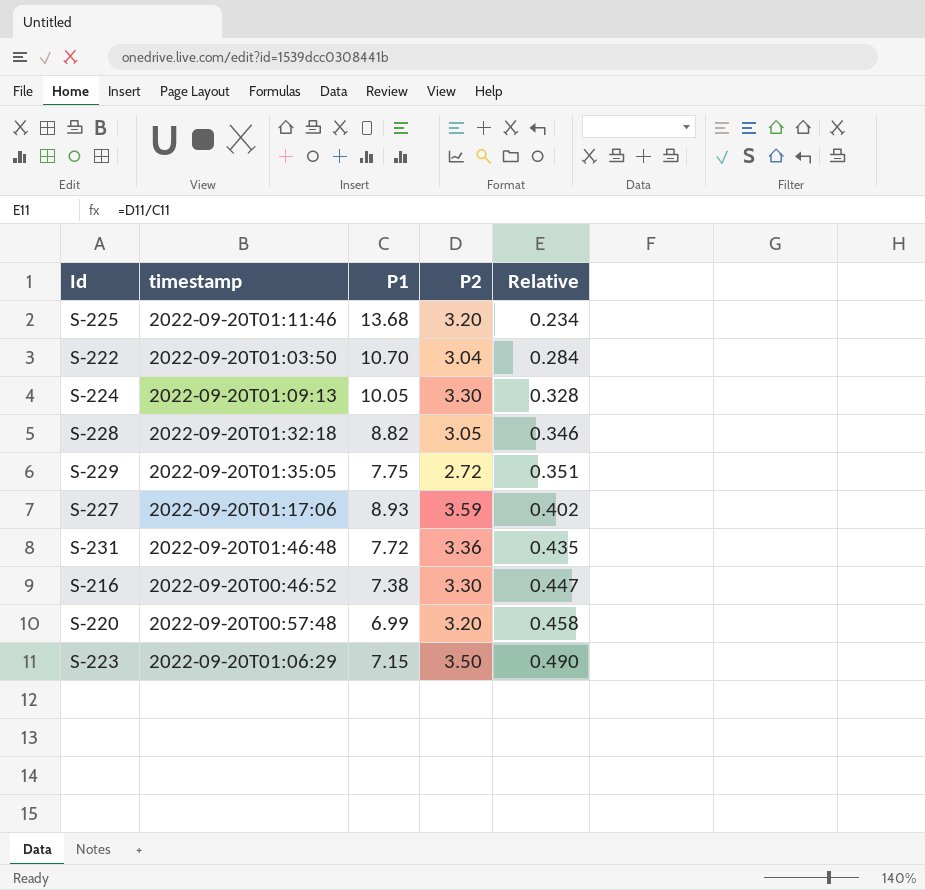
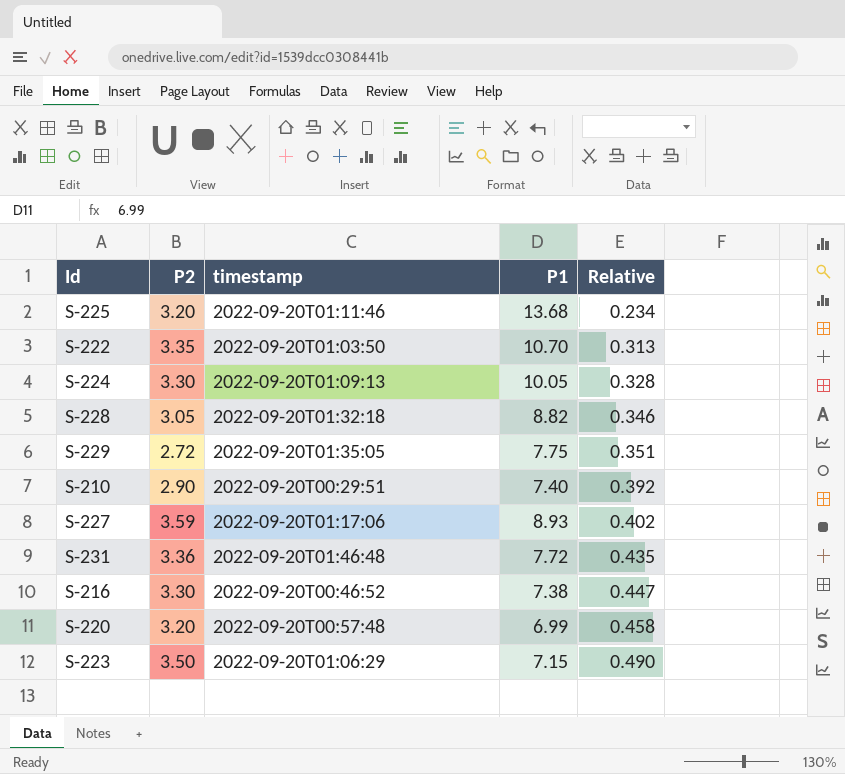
column P2 | position: 4 -> 2
S-222 | P2: 3.04 -> 3.35
S-222 | Relative: 0.284 -> 0.313
row S-210: none -> 2.90 | 2022-09-20T00:29:51 | 7.40 | 0.392

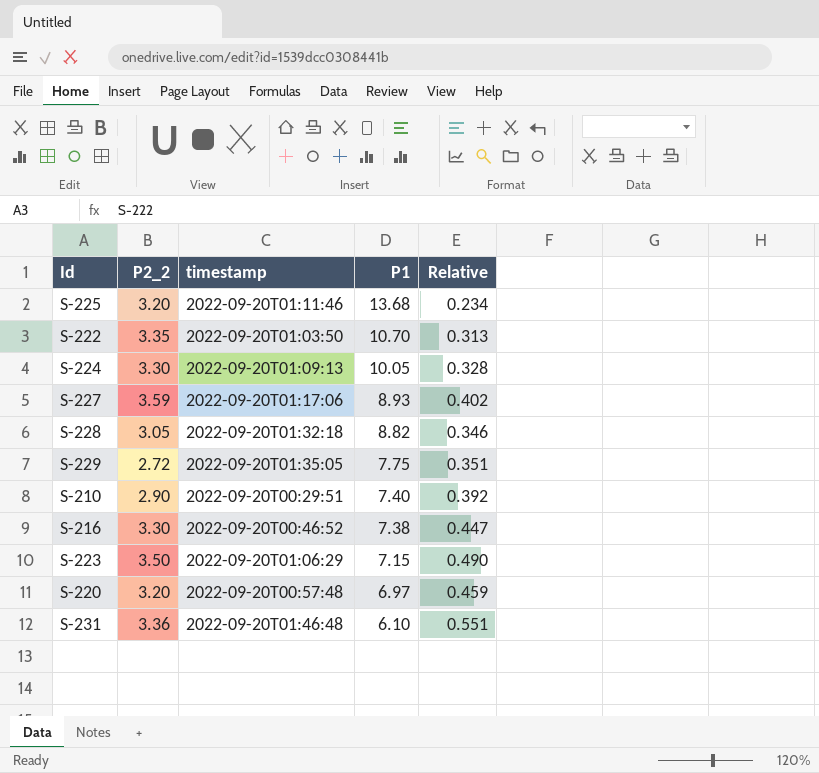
row order: Relative ascending -> P1 descending
column name: P2 -> P2_2
S-220 | P1: 6.99 -> 6.97
S-220 | Relative: 0.458 -> 0.459
S-231 | P1: 7.72 -> 6.10
S-231 | Relative: 0.435 -> 0.551

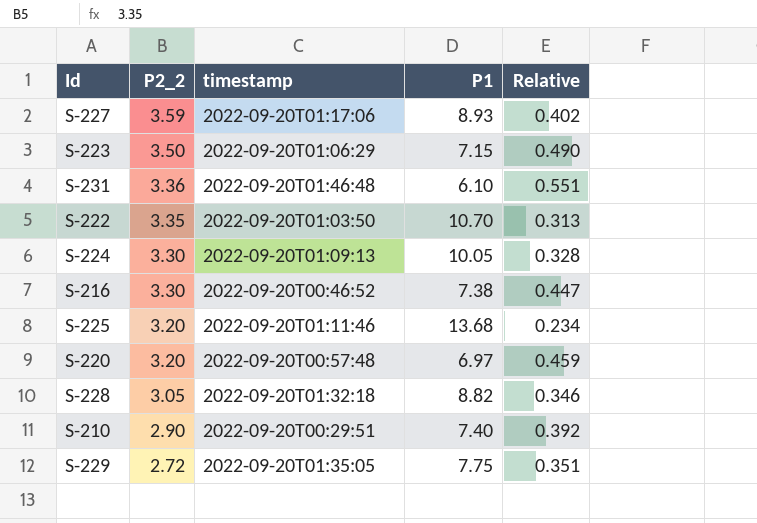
row order: P1 descending -> P2_2 descending

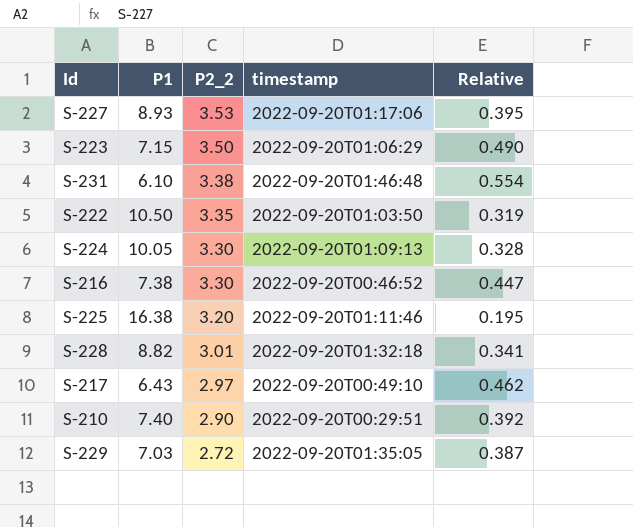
column P1 | position: 4 -> 2
row S-220: 3.20 | 2022-09-20T00:57:48 | 6.97 | 0.459 -> none
S-227 | P2_2: 3.59 -> 3.53
S-227 | Relative: 0.402 -> 0.395
S-231 | P2_2: 3.36 -> 3.38
S-231 | Relative: 0.551 -> 0.554
S-222 | P1: 10.70 -> 10.50
S-222 | Relative: 0.313 -> 0.319
S-225 | P1: 13.68 -> 16.38
S-225 | Relative: 0.234 -> 0.195
S-228 | P2_2: 3.05 -> 3.01
S-228 | Relative: 0.346 -> 0.341
row S-217: none -> 6.43 | 2.97 | 2022-09-20T00:49:10 | 0.462
S-229 | P1: 7.75 -> 7.03
S-229 | Relative: 0.351 -> 0.387

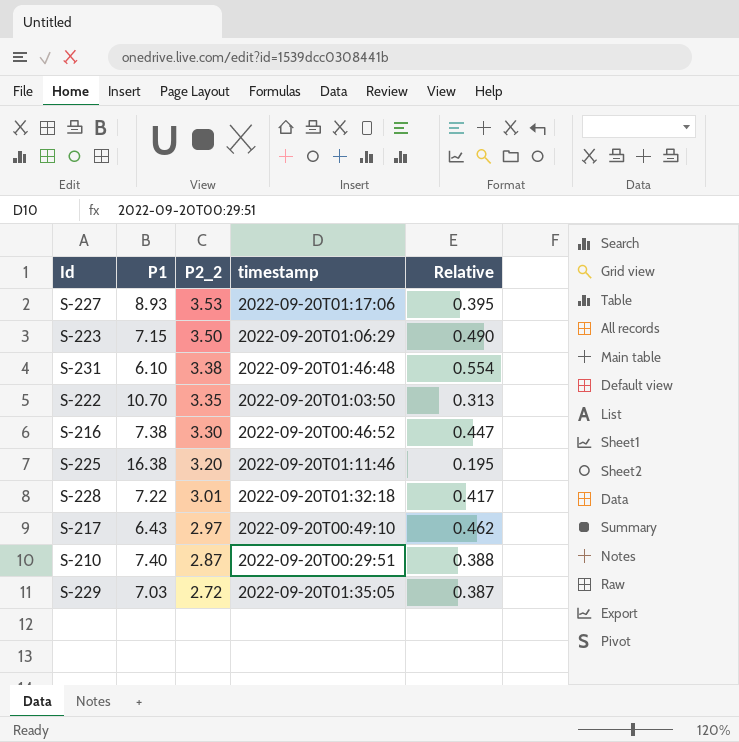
row S-224: 10.05 | 3.30 | 2022-09-20T01:09:13 | 0.328 -> none
S-222 | P1: 10.50 -> 10.70
S-222 | Relative: 0.319 -> 0.313
S-228 | P1: 8.82 -> 7.22
S-228 | Relative: 0.341 -> 0.417
S-210 | P2_2: 2.90 -> 2.87
S-210 | Relative: 0.392 -> 0.388

